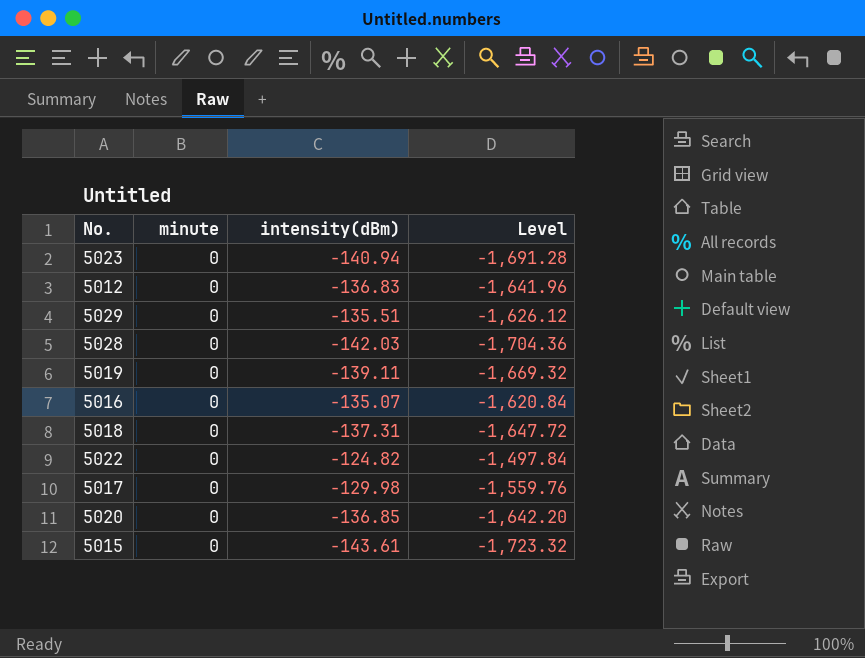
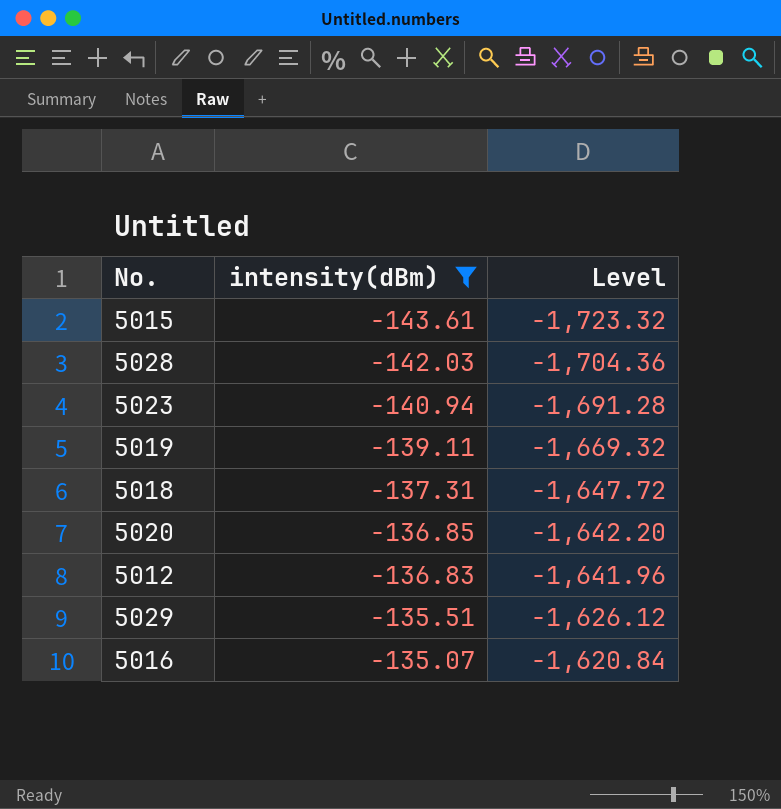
filter: none -> intensity(dBm) <= -135.07
row order: none -> intensity(dBm) ascending
column minute | position: 2 -> none

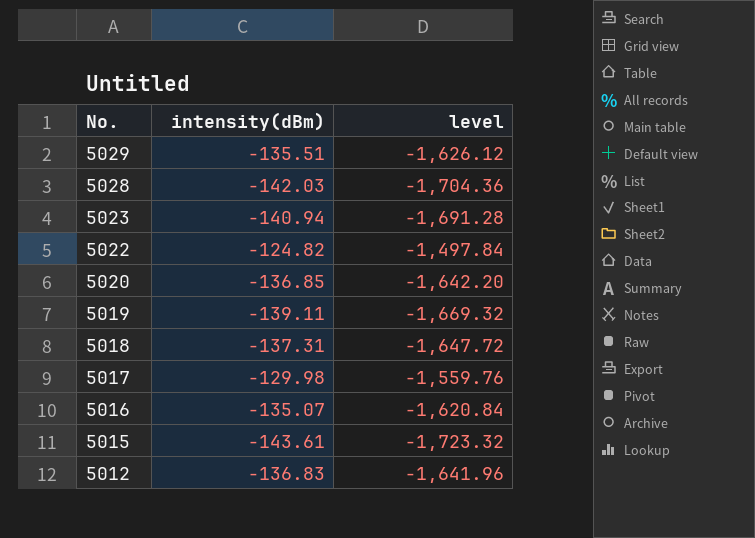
filter: intensity(dBm) <= -135.07 -> none
row order: intensity(dBm) ascending -> No. descending
column name: Level -> level

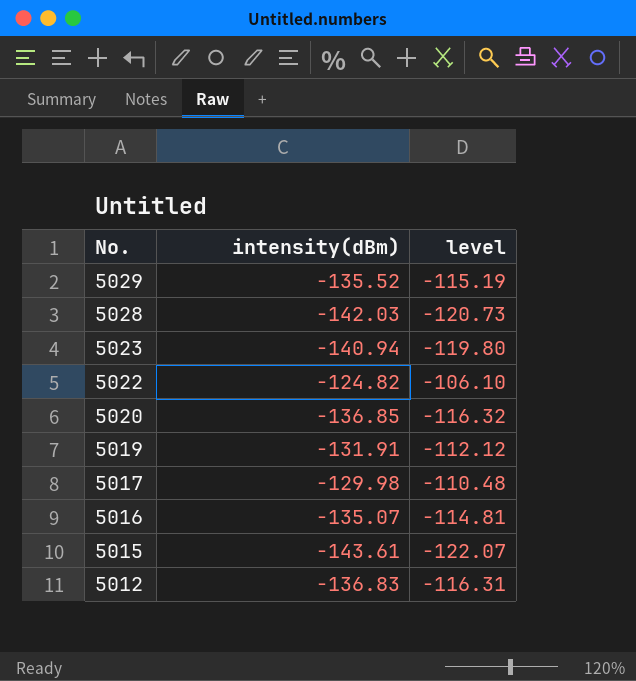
column level | formula: [intensity(dBm)] * 12 -> [intensity(dBm)] * 0.85
row 5018: -137.31 | -1,647.72 -> none
5029 | intensity(dBm): -135.51 -> -135.52
5019 | intensity(dBm): -139.11 -> -131.91

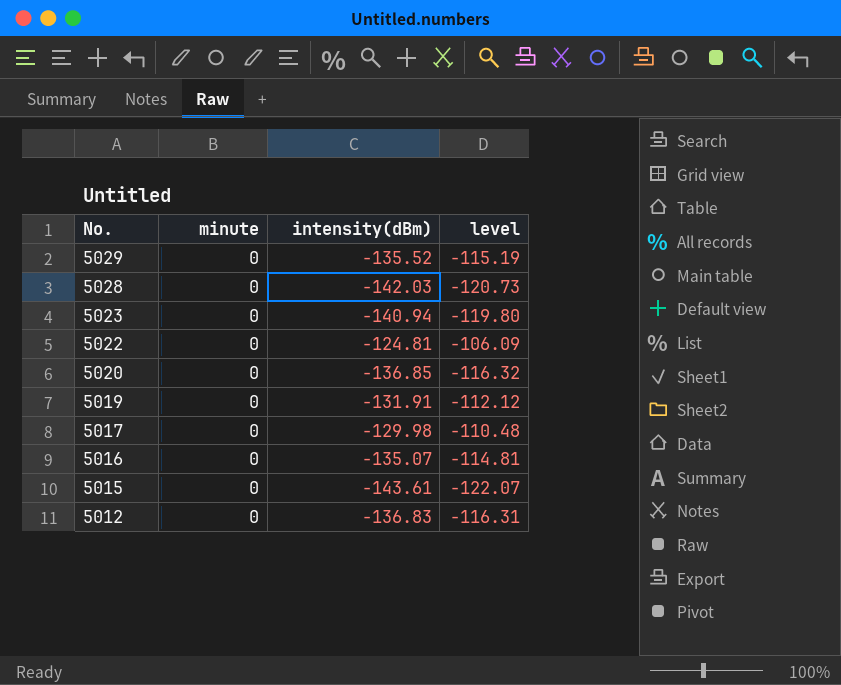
column minute | position: none -> 2
5022 | intensity(dBm): -124.82 -> -124.81
5022 | level: -106.10 -> -106.09

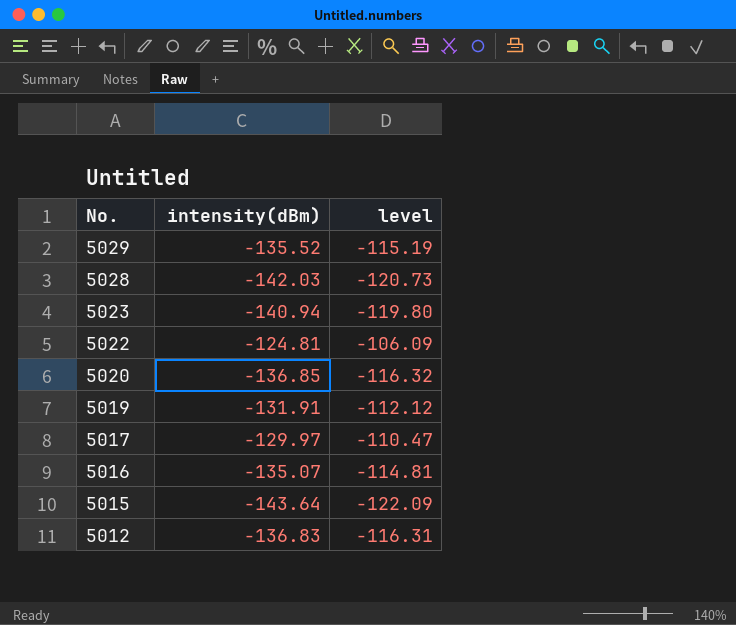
column minute | position: 2 -> none
5017 | intensity(dBm): -129.98 -> -129.97
5017 | level: -110.48 -> -110.47
5015 | intensity(dBm): -143.61 -> -143.64
5015 | level: -122.07 -> -122.09

